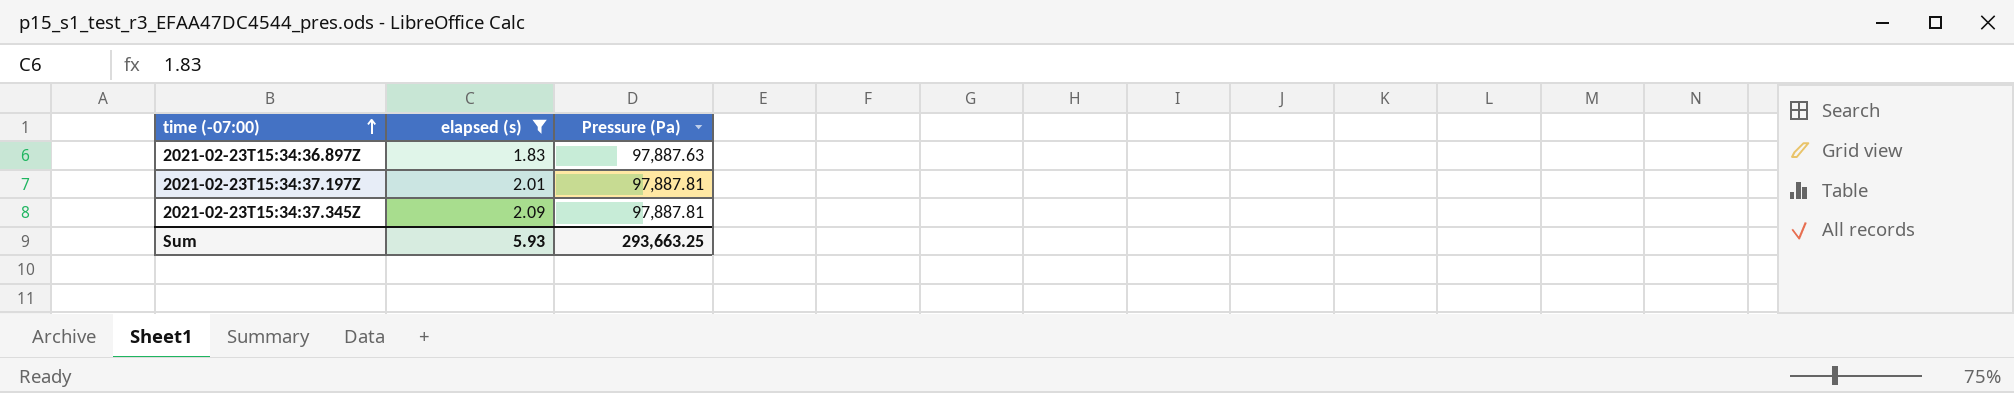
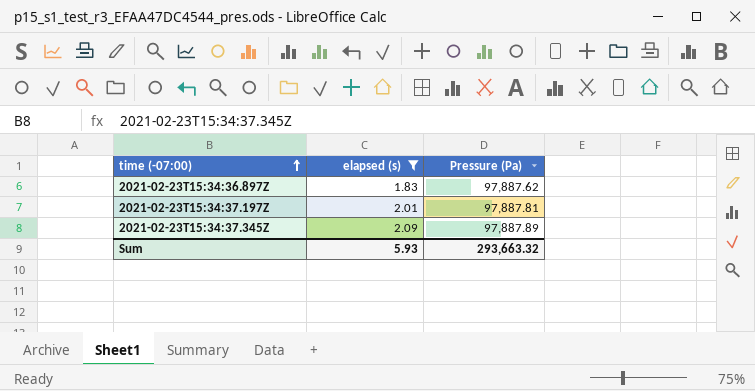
2021-02-23T15:34:36.897Z | Pressure (Pa): 97,887.63 -> 97,887.62
2021-02-23T15:34:37.345Z | Pressure (Pa): 97,887.81 -> 97,887.89
Sum | Pressure (Pa): 293,663.25 -> 293,663.32

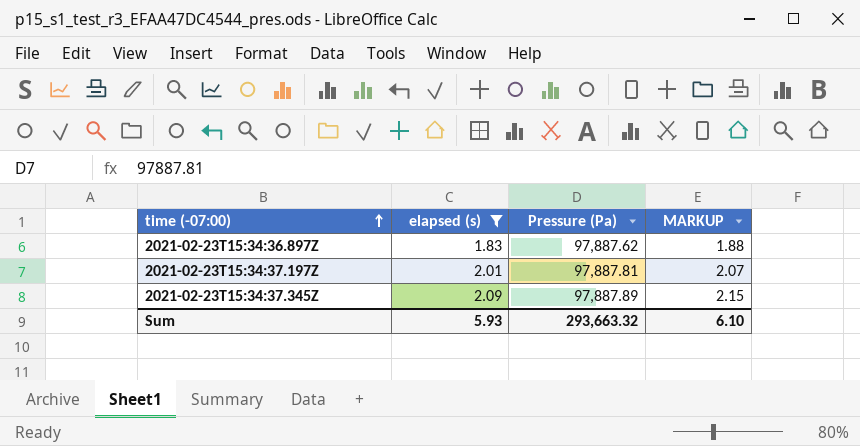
column MARKUP | formula: none -> [elapsed (s)] * 1.03

